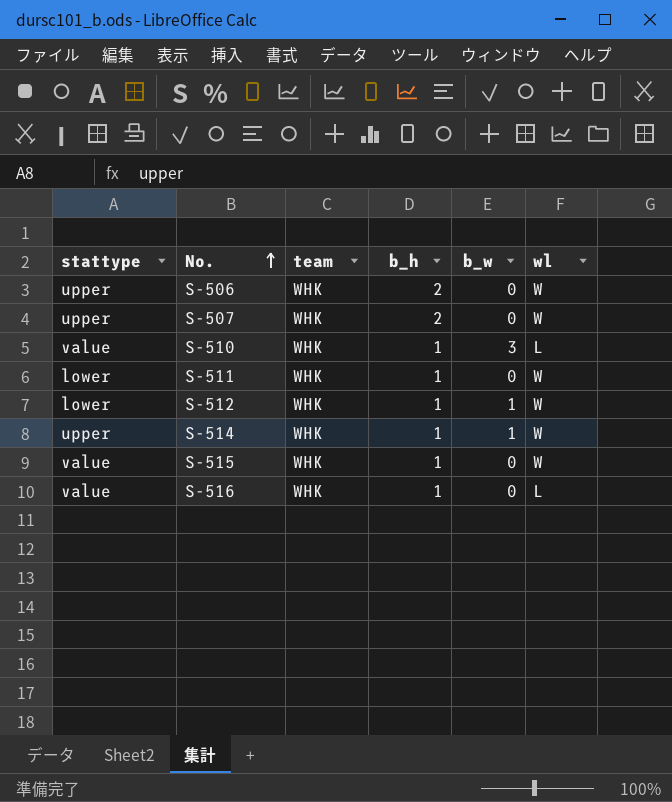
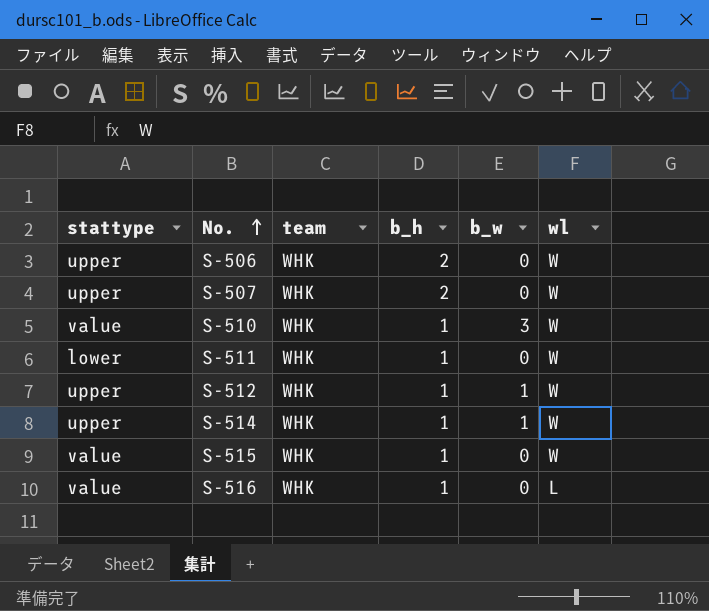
S-510 | wl: L -> W
S-512 | stattype: lower -> upper

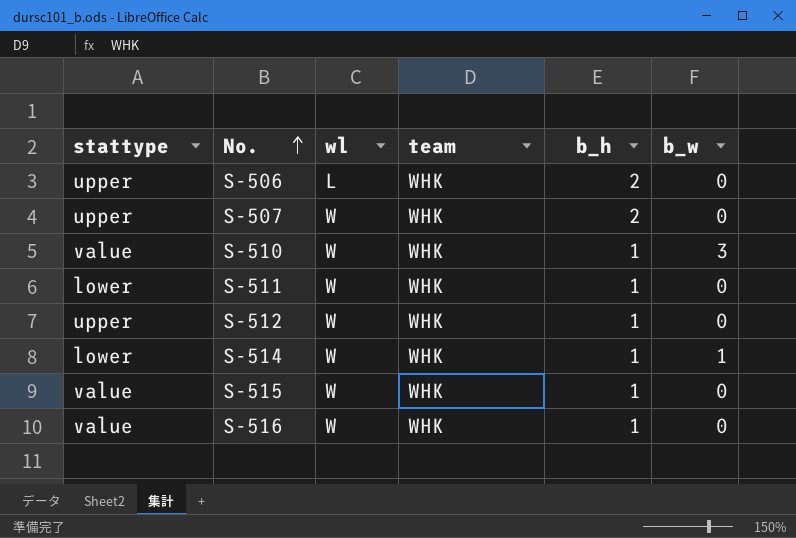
column wl | position: 6 -> 3
S-506 | wl: W -> L
S-512 | b_w: 1 -> 0
S-514 | stattype: upper -> lower
S-516 | wl: L -> W

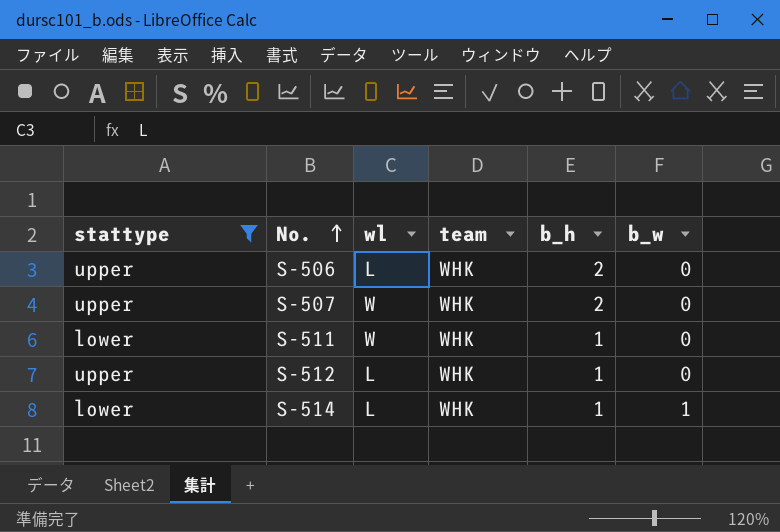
filter: none -> stattype != value
S-512 | wl: W -> L
S-514 | wl: W -> L

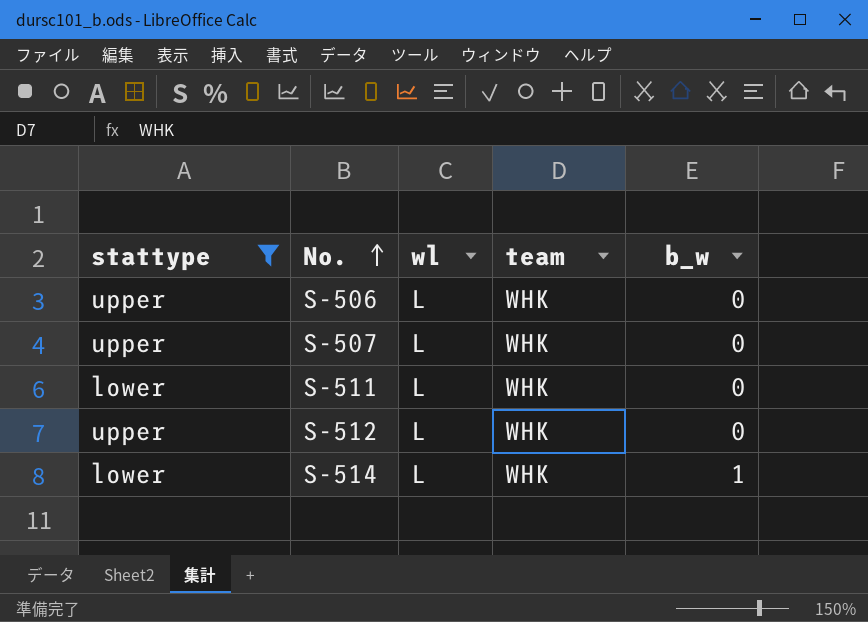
column b_h | position: 5 -> none
S-507 | wl: W -> L
S-511 | wl: W -> L

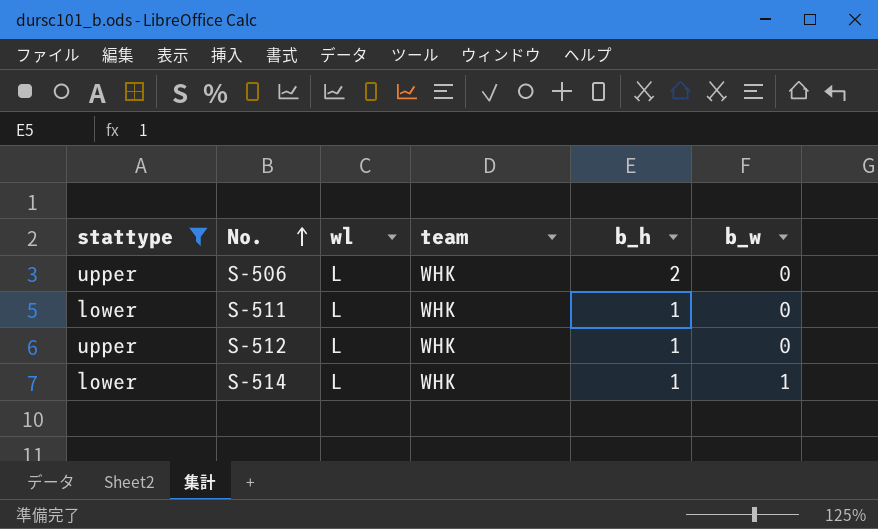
column b_h | position: none -> 5
row S-507: upper | L | WHK | 0 -> none

